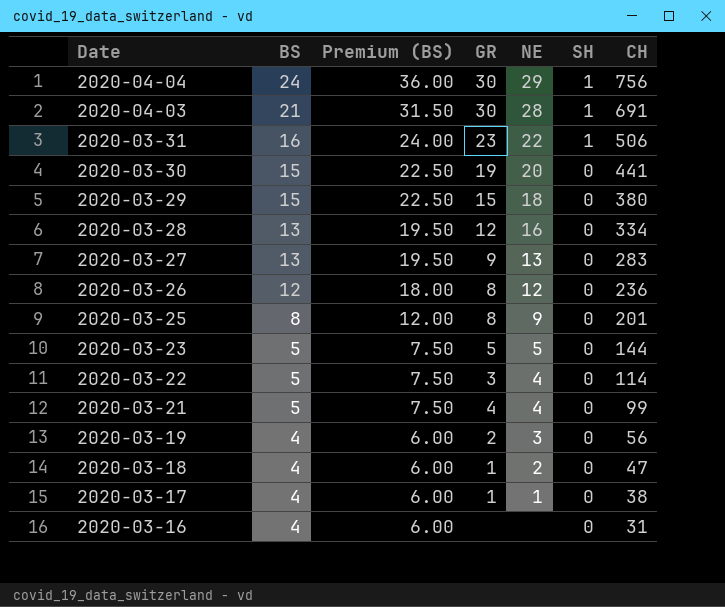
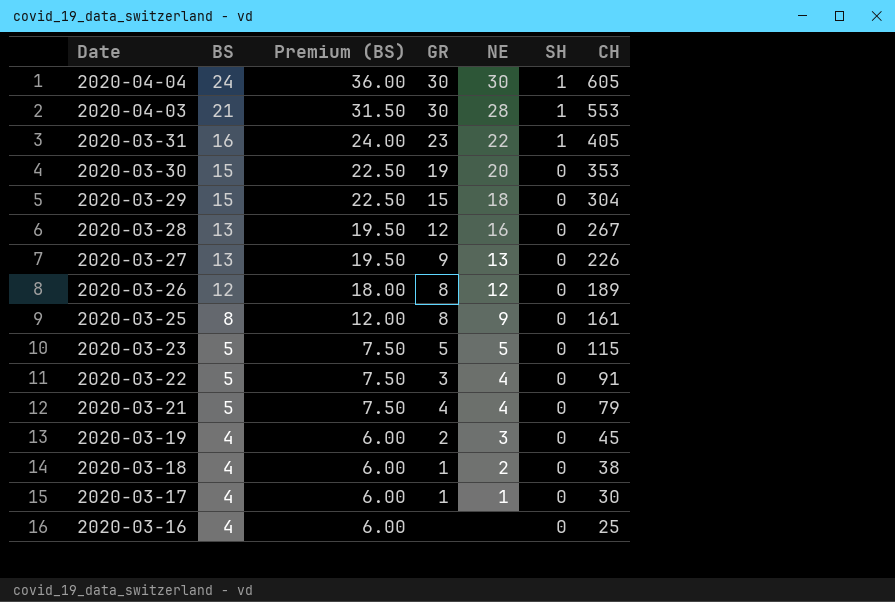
2020-04-04 | NE: 29 -> 30
2020-04-04 | CH: 756 -> 605
2020-04-03 | CH: 691 -> 553
2020-03-31 | CH: 506 -> 405
2020-03-30 | CH: 441 -> 353
2020-03-29 | CH: 380 -> 304
2020-03-28 | CH: 334 -> 267
2020-03-27 | CH: 283 -> 226
2020-03-26 | CH: 236 -> 189
2020-03-25 | CH: 201 -> 161
2020-03-23 | CH: 144 -> 115
2020-03-22 | CH: 114 -> 91
2020-03-21 | CH: 99 -> 79
2020-03-19 | CH: 56 -> 45
2020-03-18 | CH: 47 -> 38
2020-03-17 | CH: 38 -> 30
2020-03-16 | CH: 31 -> 25

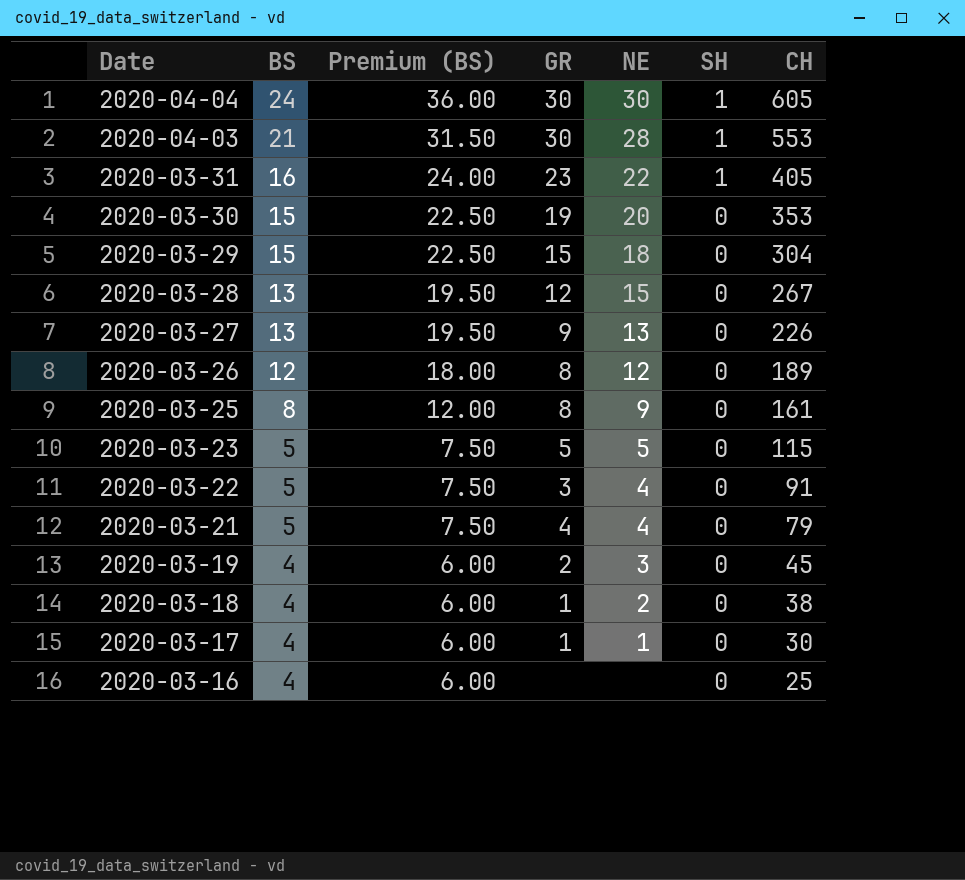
2020-03-28 | NE: 16 -> 15

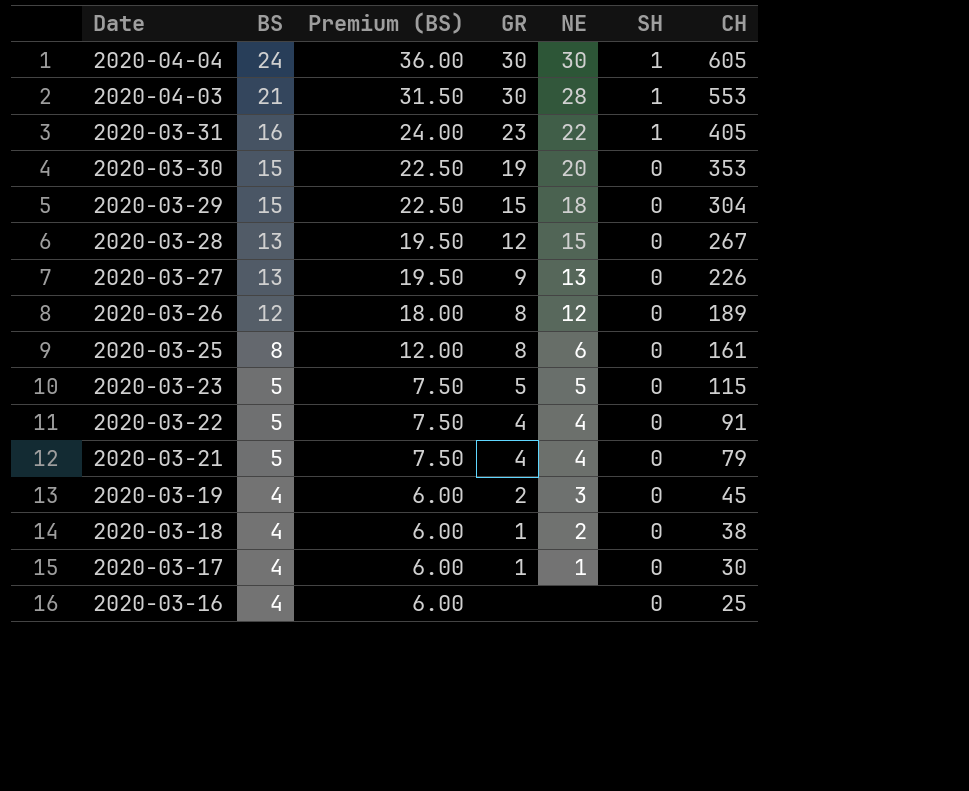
2020-03-25 | NE: 9 -> 6
2020-03-22 | GR: 3 -> 4

